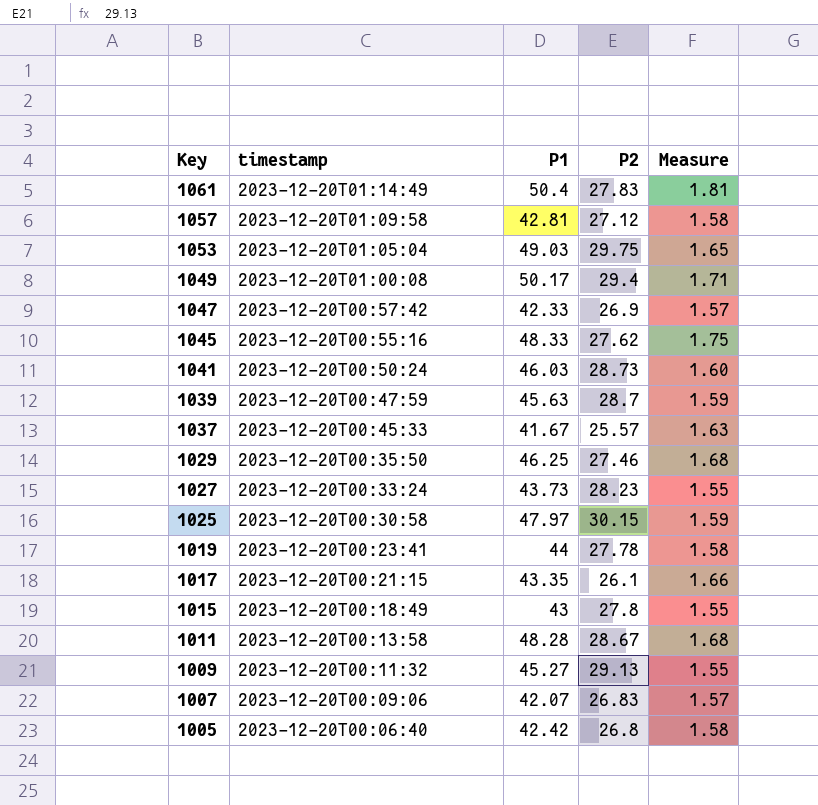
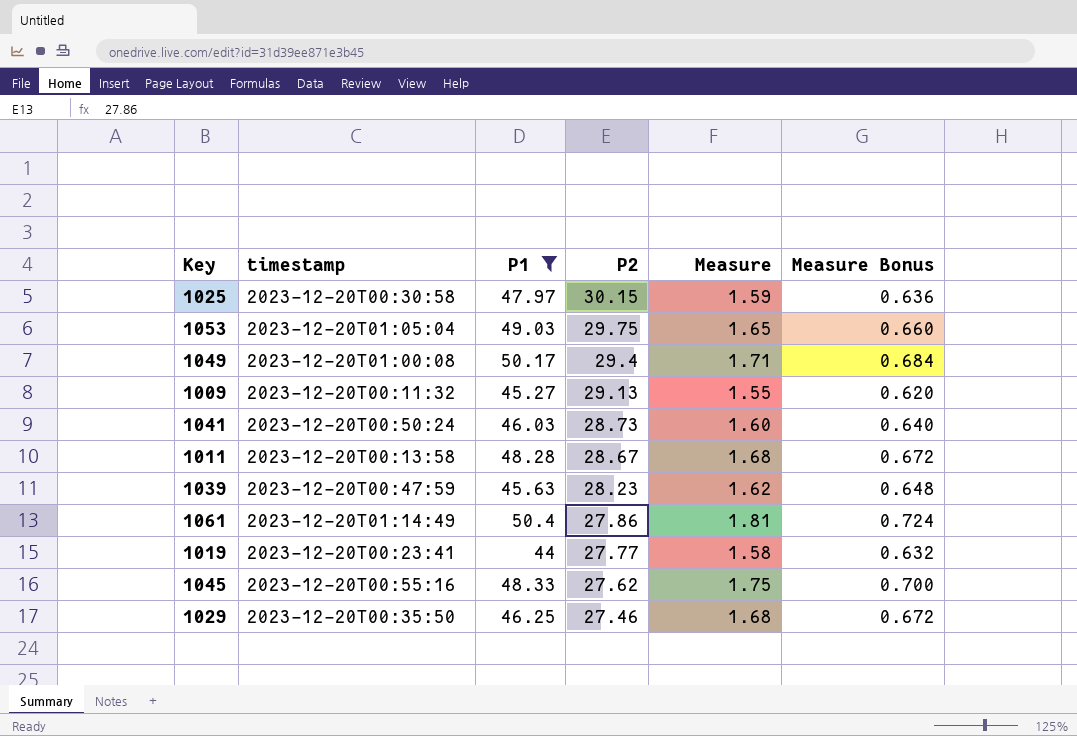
filter: none -> P1 >= 44
row order: Key descending -> P2 descending
column Measure Bonus | formula: none -> [Measure] * 0.4
1039 | P2: 28.7 -> 28.23
1039 | Measure: 1.59 -> 1.62
1061 | P2: 27.83 -> 27.86
1019 | P2: 27.78 -> 27.77

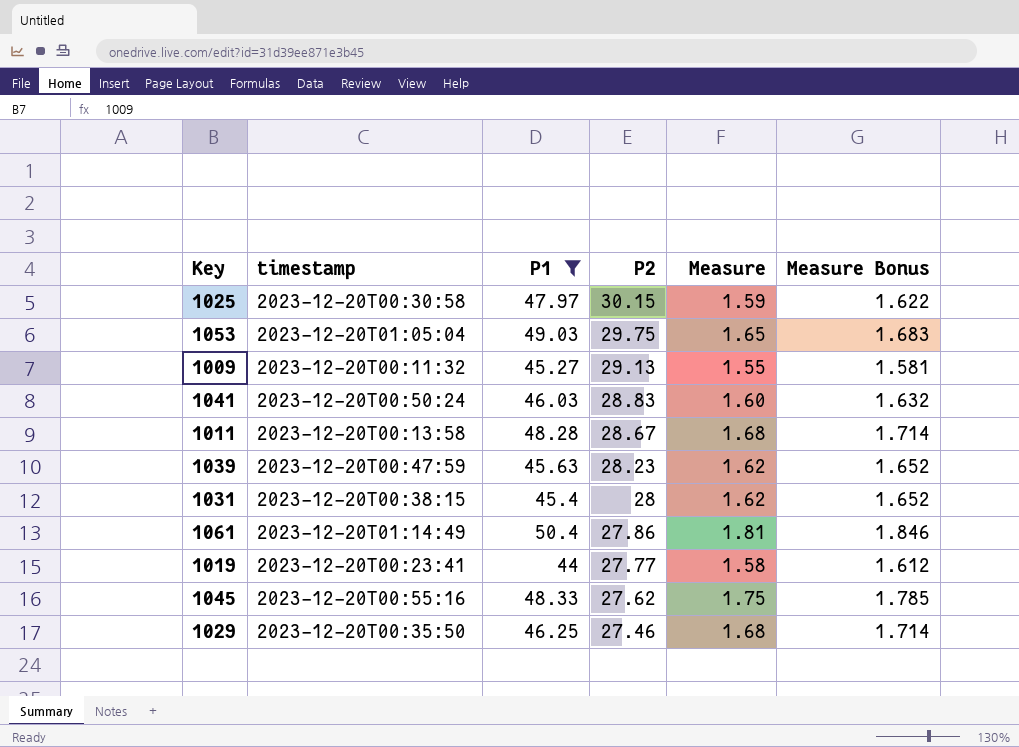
column Measure Bonus | formula: [Measure] * 0.4 -> [Measure] * 1.02
row 1049: 2023-12-20T01:00:08 | 50.17 | 29.4 | 1.71 | 0.684 -> none
1041 | P2: 28.73 -> 28.83
row 1031: none -> 2023-12-20T00:38:15 | 45.4 | 28 | 1.62 | 1.652

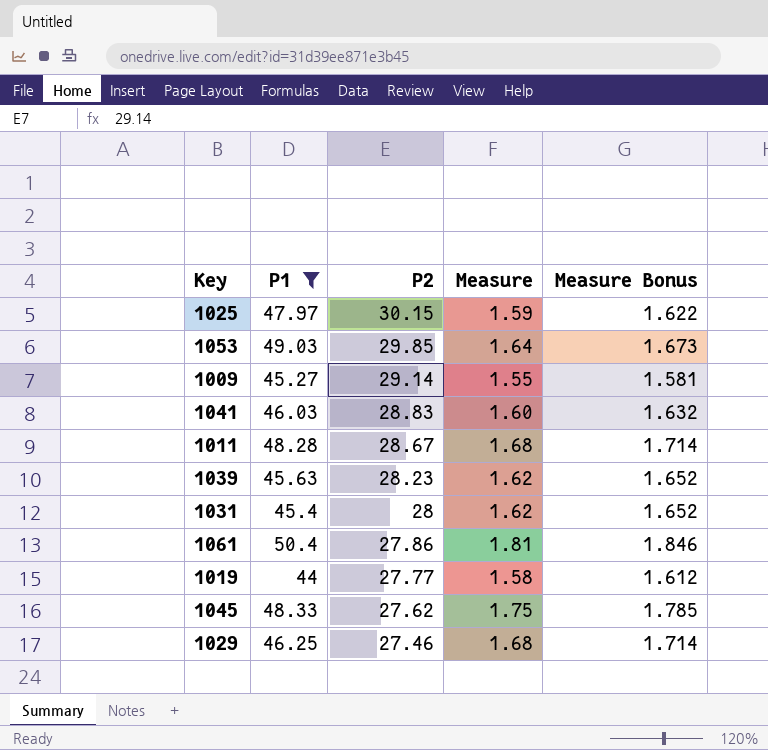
column timestamp | position: 2 -> none
1053 | P2: 29.75 -> 29.85
1053 | Measure: 1.65 -> 1.64
1053 | Measure Bonus: 1.683 -> 1.673
1009 | P2: 29.13 -> 29.14

